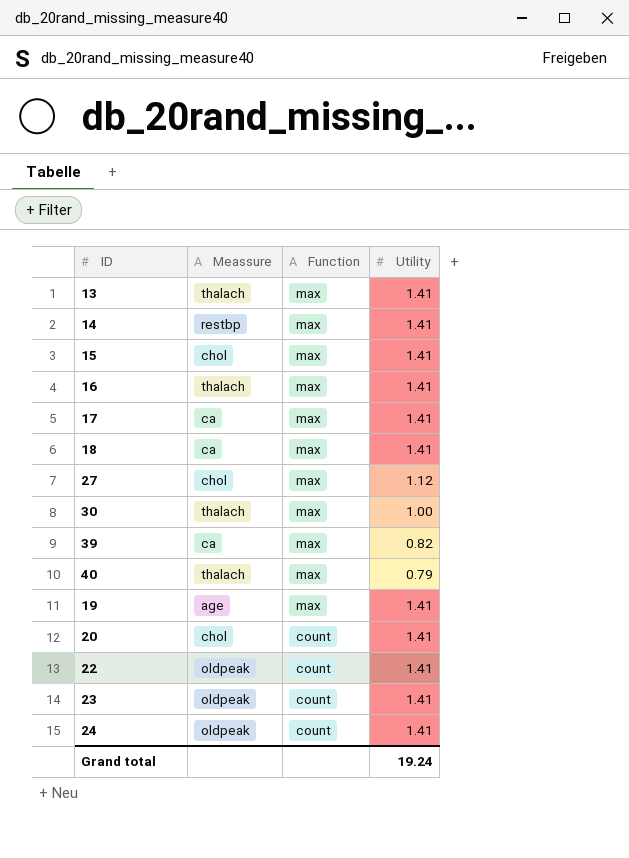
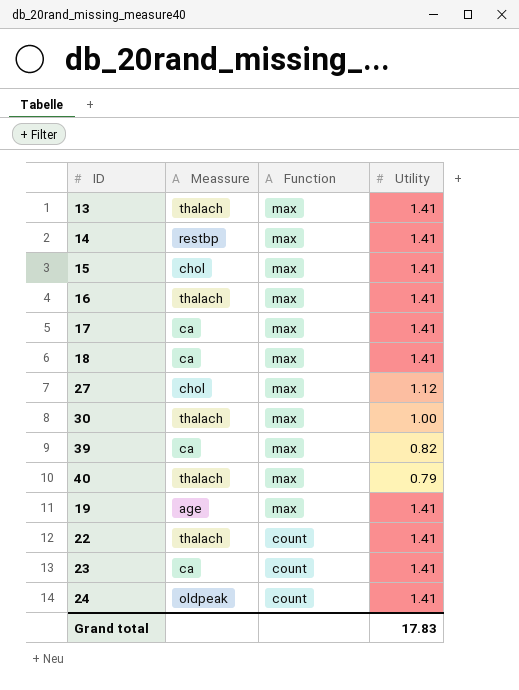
row 20: chol | count | 1.41 -> none
22 | Meassure: oldpeak -> thalach
23 | Meassure: oldpeak -> ca
Grand total | Utility: 19.24 -> 17.83

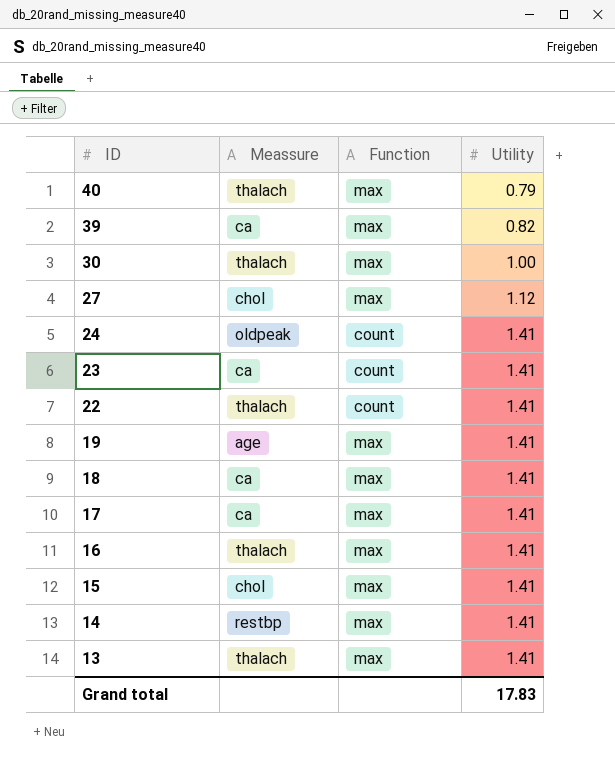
row order: Function descending -> ID descending

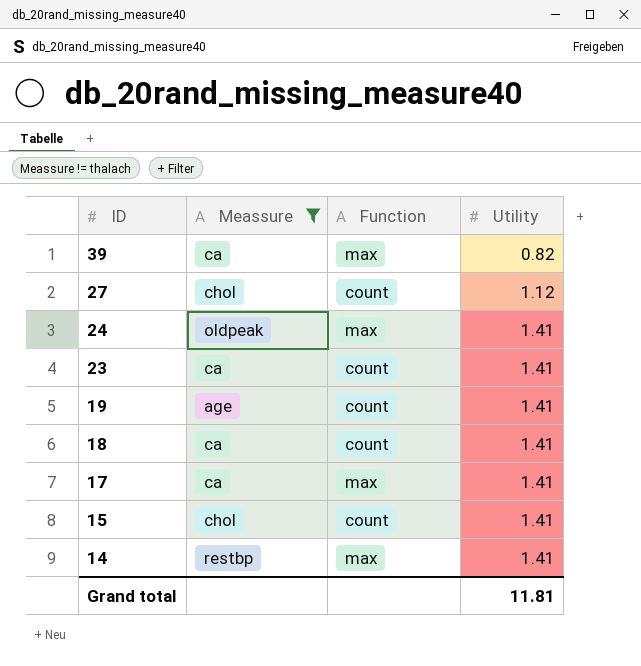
filter: none -> Meassure != thalach
27 | Function: max -> count
24 | Function: count -> max
19 | Function: max -> count
18 | Function: max -> count
15 | Function: max -> count
Grand total | Utility: 17.83 -> 11.81

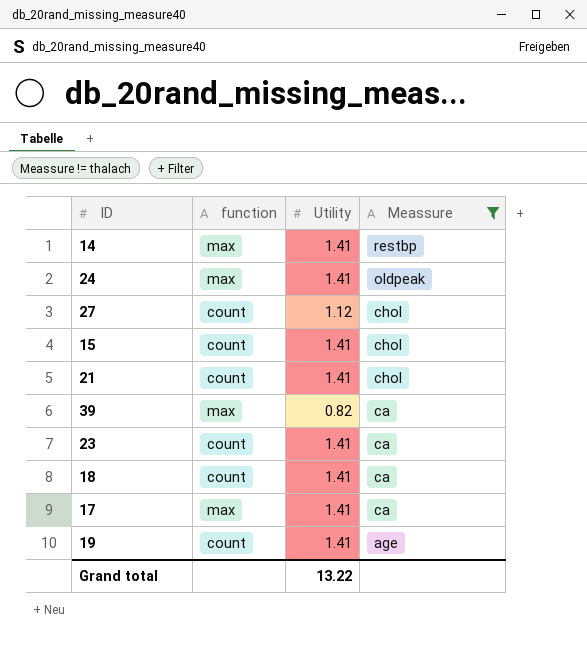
row order: ID descending -> Meassure descending
column name: Function -> function
column Meassure | position: 2 -> 4
row 21: none -> count | 1.41 | chol
Grand total | Utility: 11.81 -> 13.22

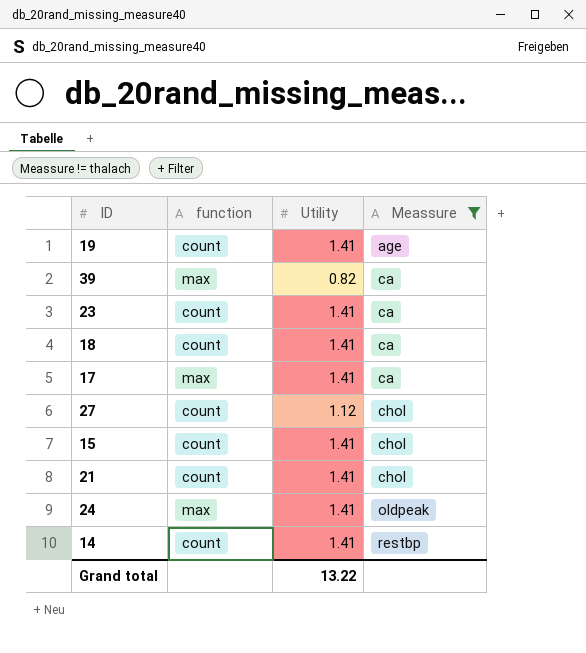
row order: Meassure descending -> Meassure ascending
14 | function: max -> count

